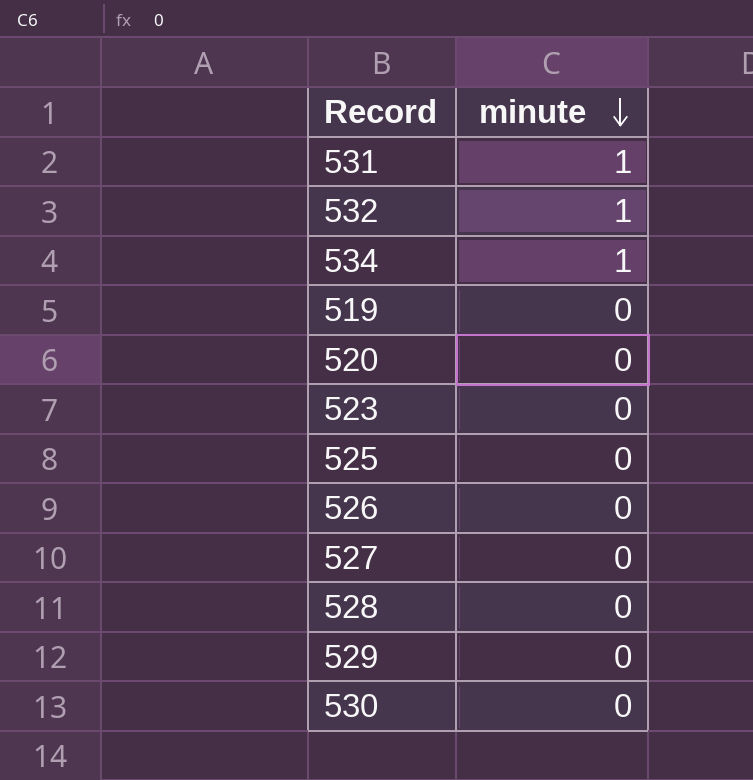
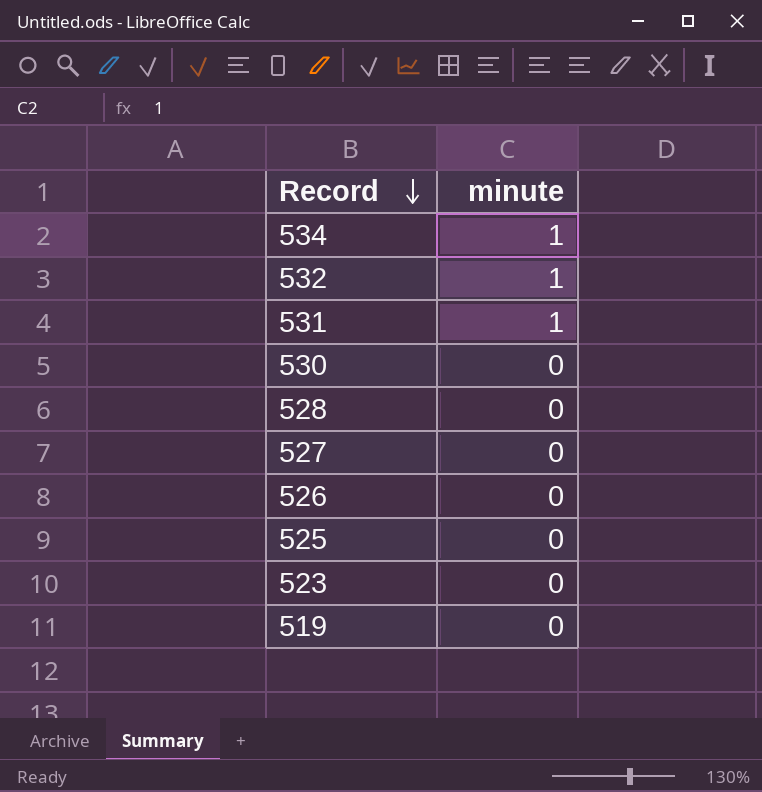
row order: minute descending -> Record descending
row 520: 0 -> none
row 529: 0 -> none

